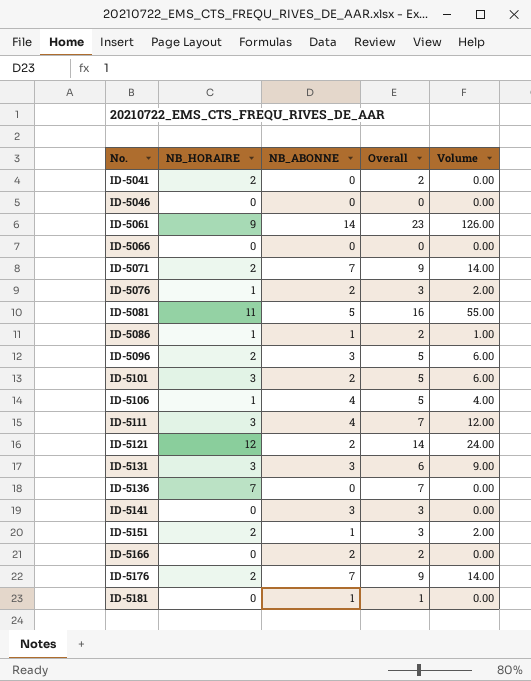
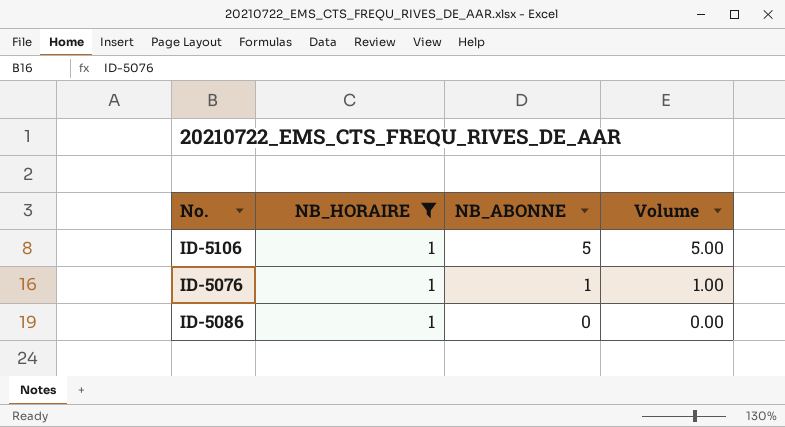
filter: none -> NB_HORAIRE = 1
row order: No. ascending -> NB_ABONNE descending
column Overall | formula: [NB_HORAIRE] + [NB_ABONNE] -> none
ID-5106 | NB_ABONNE: 4 -> 5
ID-5106 | Volume: 4.00 -> 5.00
ID-5076 | NB_ABONNE: 2 -> 1
ID-5076 | Volume: 2.00 -> 1.00
ID-5086 | NB_ABONNE: 1 -> 0
ID-5086 | Volume: 1.00 -> 0.00

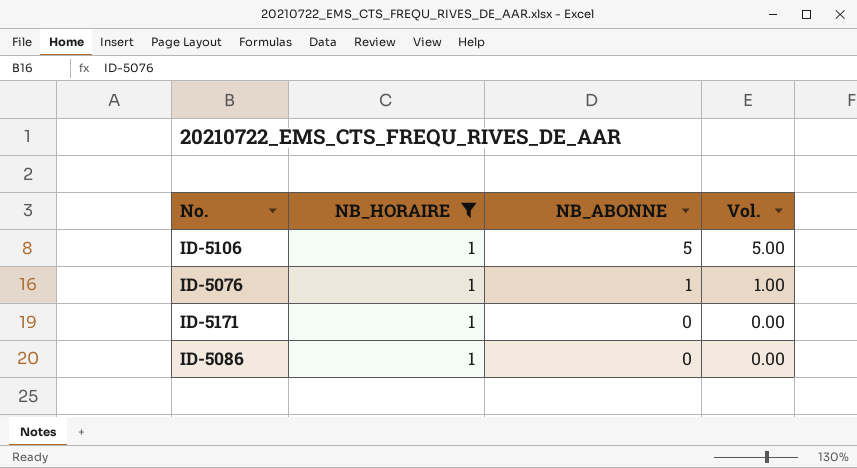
column name: Volume -> Vol.
row ID-5171: none -> 1 | 0 | 0.00

